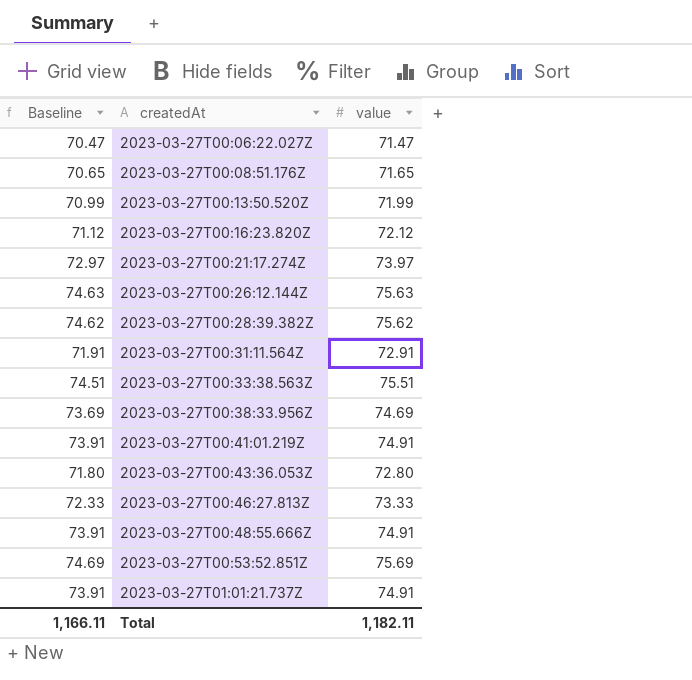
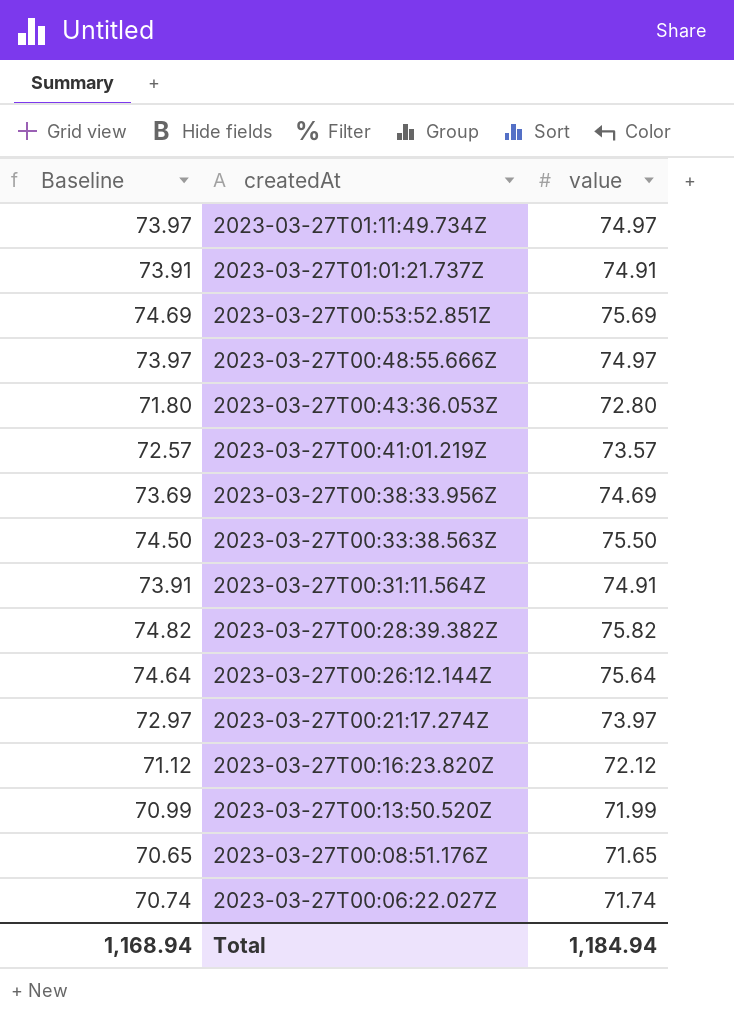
row order: createdAt ascending -> createdAt descending
row 2023-03-27T00:46:27.813Z: 72.33 | 73.33 -> none
row 2023-03-27T01:11:49.734Z: none -> 73.97 | 74.97
2023-03-27T00:48:55.666Z | Baseline: 73.91 -> 73.97
2023-03-27T00:48:55.666Z | value: 74.91 -> 74.97
2023-03-27T00:41:01.219Z | Baseline: 73.91 -> 72.57
2023-03-27T00:41:01.219Z | value: 74.91 -> 73.57
2023-03-27T00:33:38.563Z | Baseline: 74.51 -> 74.50
2023-03-27T00:33:38.563Z | value: 75.51 -> 75.50
2023-03-27T00:31:11.564Z | Baseline: 71.91 -> 73.91
2023-03-27T00:31:11.564Z | value: 72.91 -> 74.91
2023-03-27T00:28:39.382Z | Baseline: 74.62 -> 74.82
2023-03-27T00:28:39.382Z | value: 75.62 -> 75.82
2023-03-27T00:26:12.144Z | Baseline: 74.63 -> 74.64
2023-03-27T00:26:12.144Z | value: 75.63 -> 75.64
2023-03-27T00:06:22.027Z | Baseline: 70.47 -> 70.74
2023-03-27T00:06:22.027Z | value: 71.47 -> 71.74
Total | Baseline: 1,166.11 -> 1,168.94
Total | value: 1,182.11 -> 1,184.94

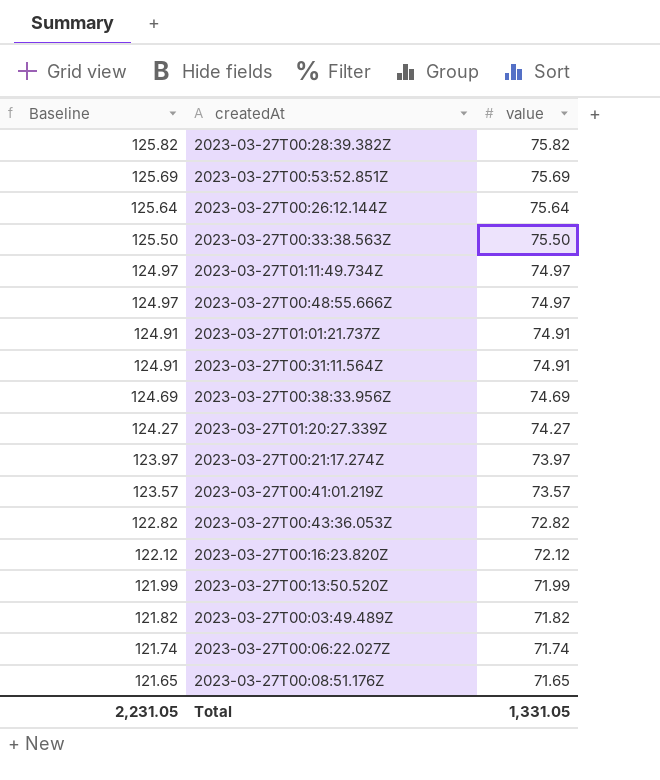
row order: createdAt descending -> Baseline descending
column Baseline | formula: [value] - 1 -> [value] + 50
row 2023-03-27T01:20:27.339Z: none -> 124.27 | 74.27
2023-03-27T00:43:36.053Z | value: 72.80 -> 72.82
row 2023-03-27T00:03:49.489Z: none -> 121.82 | 71.82
Total | Baseline: 1,168.94 -> 2,231.05
Total | value: 1,184.94 -> 1,331.05

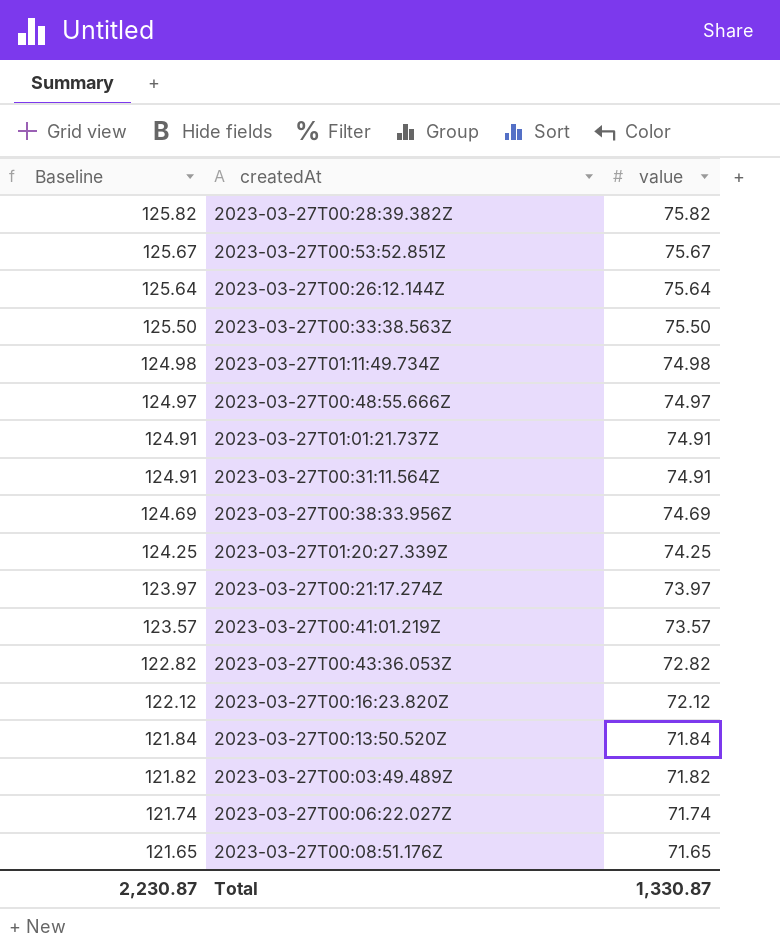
2023-03-27T00:53:52.851Z | Baseline: 125.69 -> 125.67
2023-03-27T00:53:52.851Z | value: 75.69 -> 75.67
2023-03-27T01:11:49.734Z | Baseline: 124.97 -> 124.98
2023-03-27T01:11:49.734Z | value: 74.97 -> 74.98
2023-03-27T01:20:27.339Z | Baseline: 124.27 -> 124.25
2023-03-27T01:20:27.339Z | value: 74.27 -> 74.25
2023-03-27T00:13:50.520Z | Baseline: 121.99 -> 121.84
2023-03-27T00:13:50.520Z | value: 71.99 -> 71.84
Total | Baseline: 2,231.05 -> 2,230.87
Total | value: 1,331.05 -> 1,330.87

